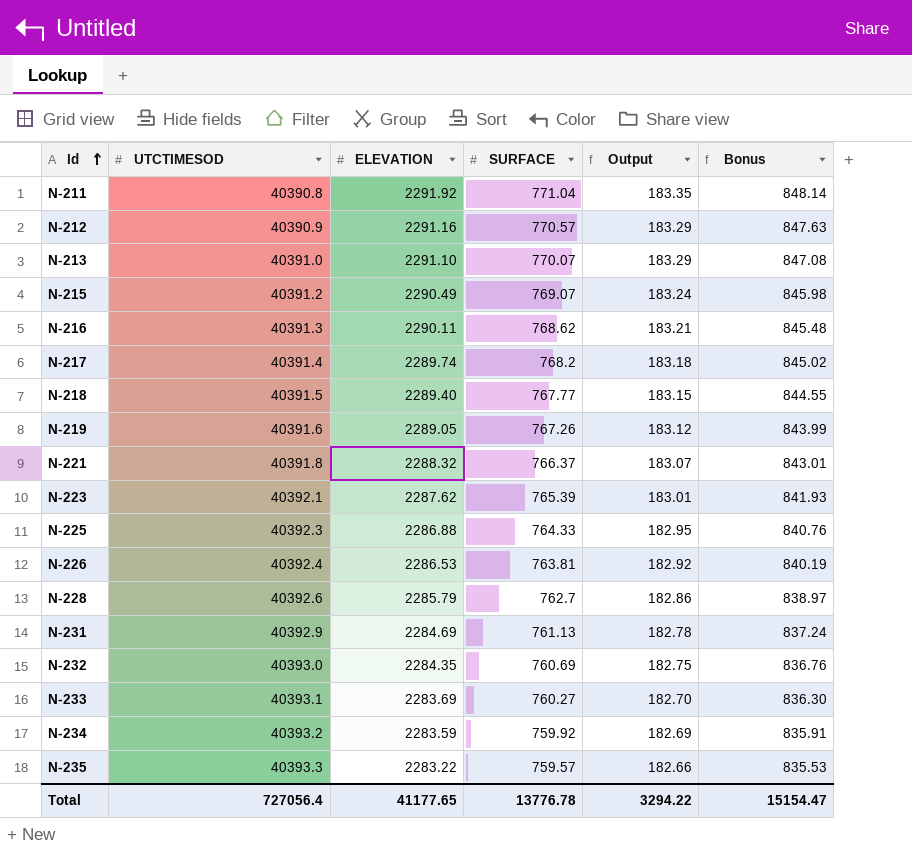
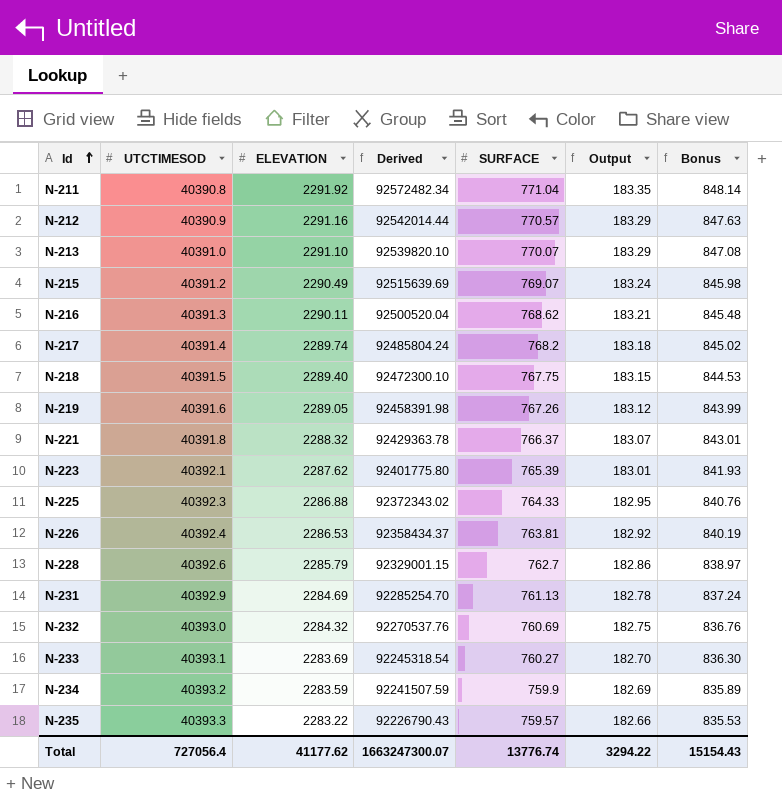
column Derived | formula: none -> [UTCTIMESOD] * [ELEVATION]
N-218 | SURFACE: 767.77 -> 767.75
N-218 | Bonus: 844.55 -> 844.53
N-232 | ELEVATION: 2284.35 -> 2284.32
N-234 | SURFACE: 759.92 -> 759.9
N-234 | Bonus: 835.91 -> 835.89
Total | ELEVATION: 41177.65 -> 41177.62
Total | SURFACE: 13776.78 -> 13776.74
Total | Bonus: 15154.47 -> 15154.43

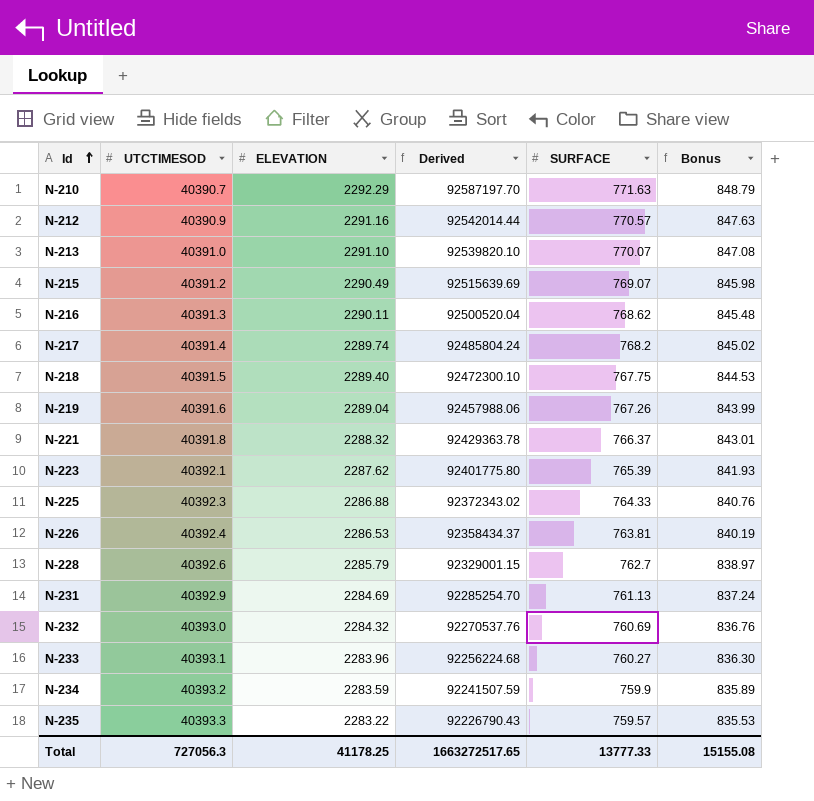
column Output | formula: [ELEVATION] * 0.08 -> none
row N-211: 40390.8 | 2291.92 | 92572482.34 | 771.04 | 183.35 | 848.14 -> none
row N-210: none -> 40390.7 | 2292.29 | 92587197.70 | 771.63 | 848.79
N-219 | ELEVATION: 2289.05 -> 2289.04
N-219 | Derived: 92458391.98 -> 92457988.06
N-233 | ELEVATION: 2283.69 -> 2283.96
N-233 | Derived: 92245318.54 -> 92256224.68
Total | UTCTIMESOD: 727056.4 -> 727056.3
Total | ELEVATION: 41177.62 -> 41178.25
Total | Derived: 1663247300.07 -> 1663272517.65
Total | SURFACE: 13776.74 -> 13777.33
Total | Bonus: 15154.43 -> 15155.08

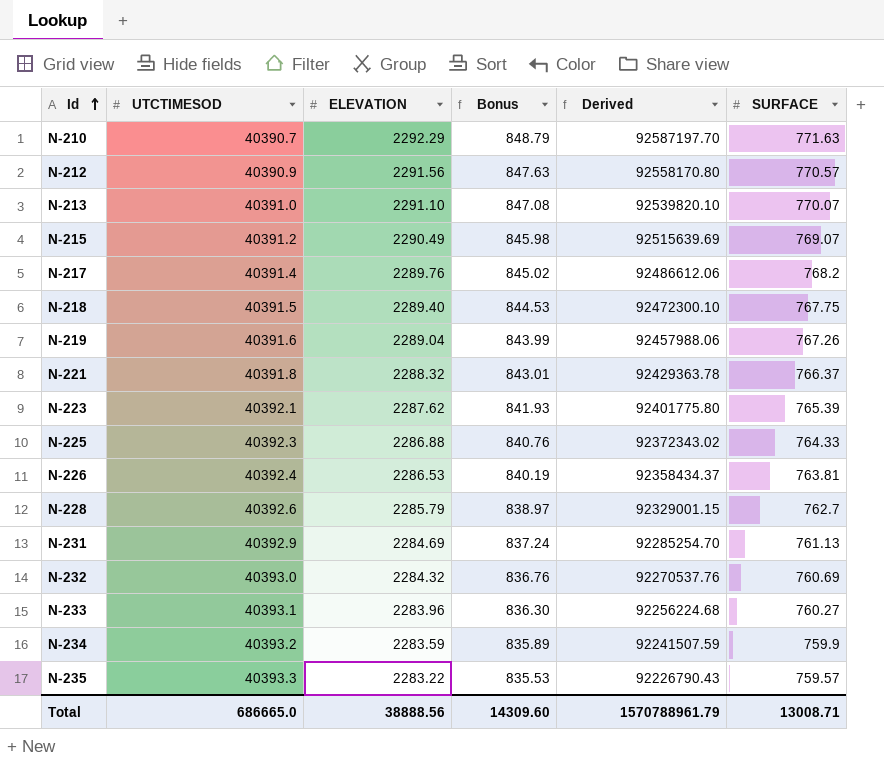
column Bonus | position: 6 -> 4
row N-216: 40391.3 | 2290.11 | 92500520.04 | 768.62 | 845.48 -> none
N-212 | ELEVATION: 2291.16 -> 2291.56
N-212 | Derived: 92542014.44 -> 92558170.80
N-217 | ELEVATION: 2289.74 -> 2289.76
N-217 | Derived: 92485804.24 -> 92486612.06
Total | UTCTIMESOD: 727056.3 -> 686665.0
Total | ELEVATION: 41178.25 -> 38888.56
Total | Bonus: 15155.08 -> 14309.60
Total | Derived: 1663272517.65 -> 1570788961.79
Total | SURFACE: 13777.33 -> 13008.71

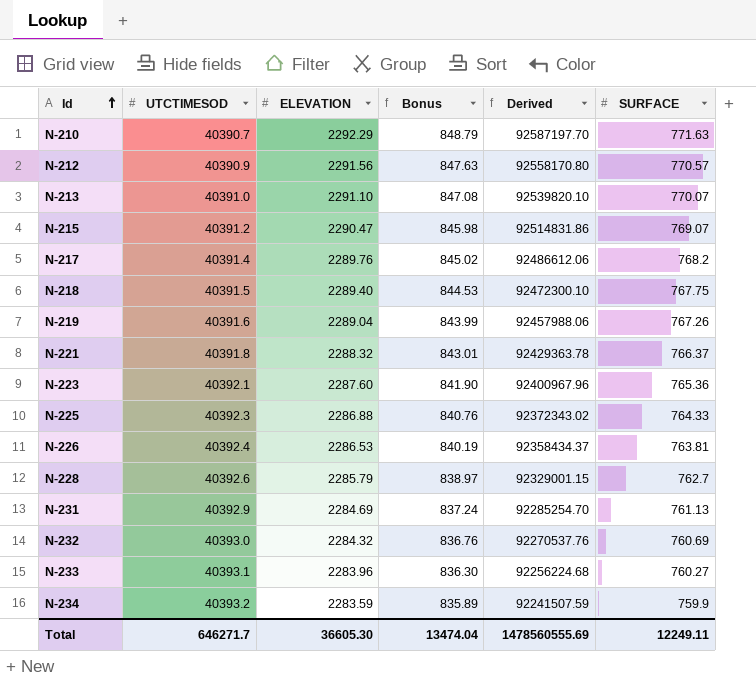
row N-235: 40393.3 | 2283.22 | 835.53 | 92226790.43 | 759.57 -> none
N-215 | ELEVATION: 2290.49 -> 2290.47
N-215 | Derived: 92515639.69 -> 92514831.86
N-223 | ELEVATION: 2287.62 -> 2287.60
N-223 | Bonus: 841.93 -> 841.90
N-223 | Derived: 92401775.80 -> 92400967.96
N-223 | SURFACE: 765.39 -> 765.36
Total | UTCTIMESOD: 686665.0 -> 646271.7
Total | ELEVATION: 38888.56 -> 36605.30
Total | Bonus: 14309.60 -> 13474.04
Total | Derived: 1570788961.79 -> 1478560555.69
Total | SURFACE: 13008.71 -> 12249.11

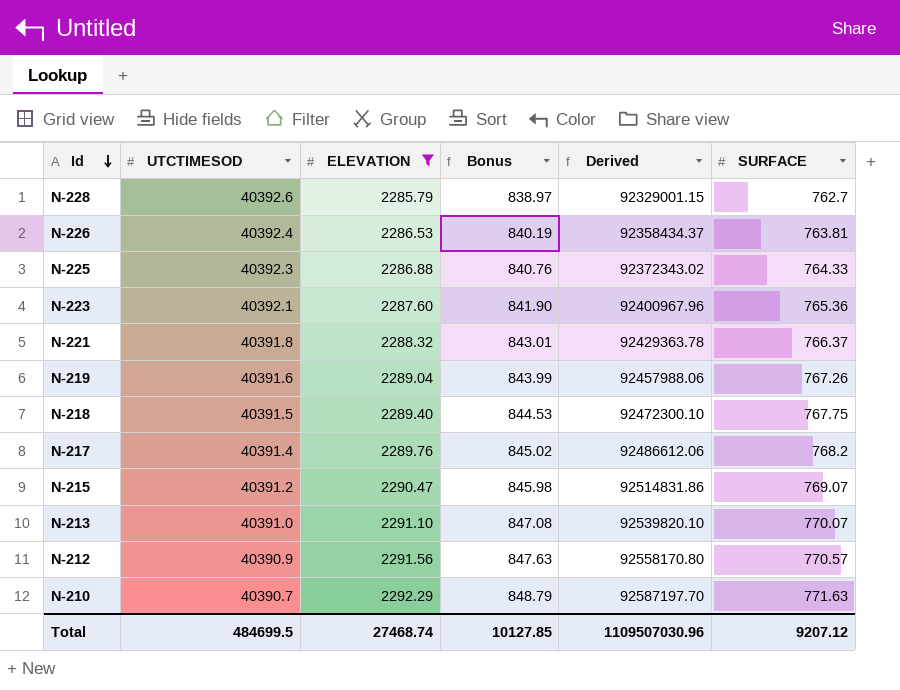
filter: none -> ELEVATION >= 2285.79
row order: Id ascending -> Id descending
Total | UTCTIMESOD: 646271.7 -> 484699.5
Total | ELEVATION: 36605.30 -> 27468.74
Total | Bonus: 13474.04 -> 10127.85
Total | Derived: 1478560555.69 -> 1109507030.96
Total | SURFACE: 12249.11 -> 9207.12

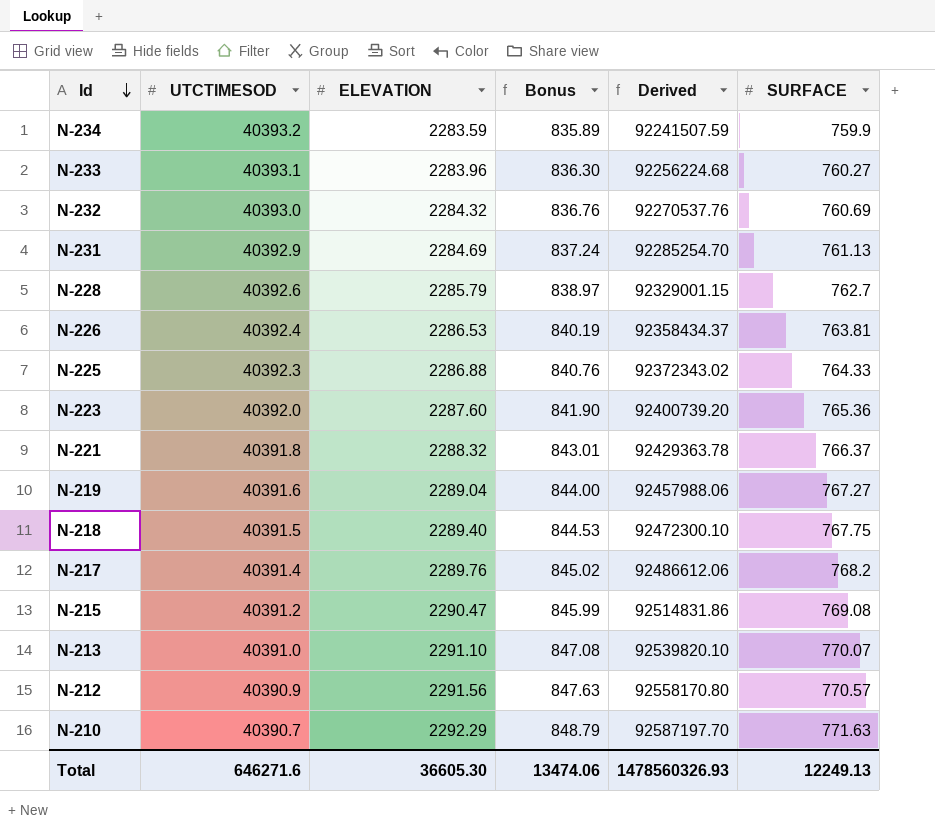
filter: ELEVATION >= 2285.79 -> none
N-223 | UTCTIMESOD: 40392.1 -> 40392.0
N-223 | Derived: 92400967.96 -> 92400739.20
N-219 | Bonus: 843.99 -> 844.00
N-219 | SURFACE: 767.26 -> 767.27
N-215 | Bonus: 845.98 -> 845.99
N-215 | SURFACE: 769.07 -> 769.08
Total | UTCTIMESOD: 484699.5 -> 646271.6
Total | ELEVATION: 27468.74 -> 36605.30
Total | Bonus: 10127.85 -> 13474.06
Total | Derived: 1109507030.96 -> 1478560326.93
Total | SURFACE: 9207.12 -> 12249.13

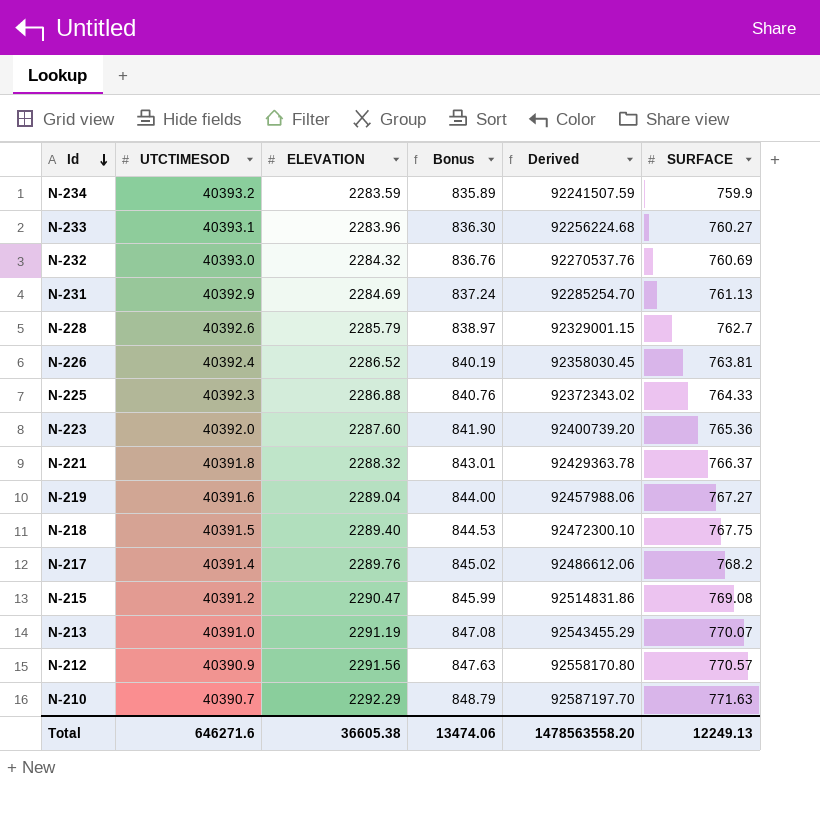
N-226 | ELEVATION: 2286.53 -> 2286.52
N-226 | Derived: 92358434.37 -> 92358030.45
N-213 | ELEVATION: 2291.10 -> 2291.19
N-213 | Derived: 92539820.10 -> 92543455.29
Total | ELEVATION: 36605.30 -> 36605.38
Total | Derived: 1478560326.93 -> 1478563558.20

